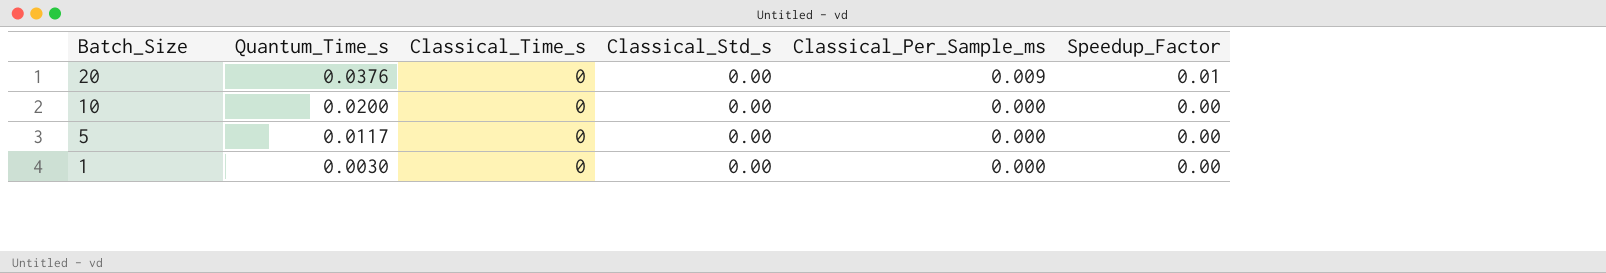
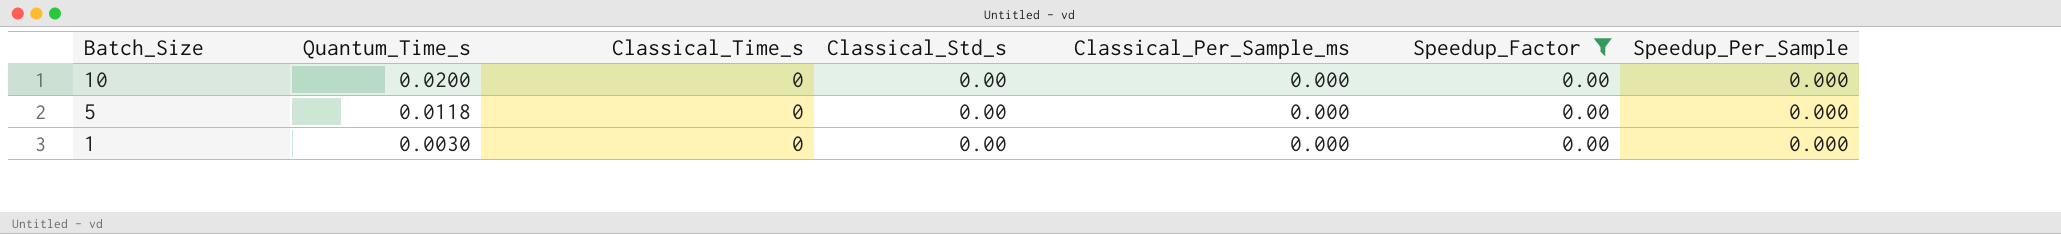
filter: none -> Speedup_Factor = 0.00
column Speedup_Per_Sample | position: none -> 7
5 | Quantum_Time_s: 0.0117 -> 0.0118

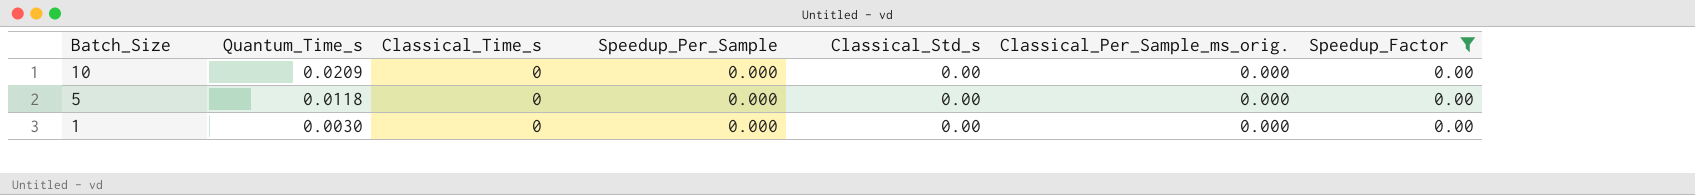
column Speedup_Per_Sample | position: 7 -> 4
column name: Classical_Per_Sample_ms -> Classical_Per_Sample_ms_orig.
10 | Quantum_Time_s: 0.0200 -> 0.0209

